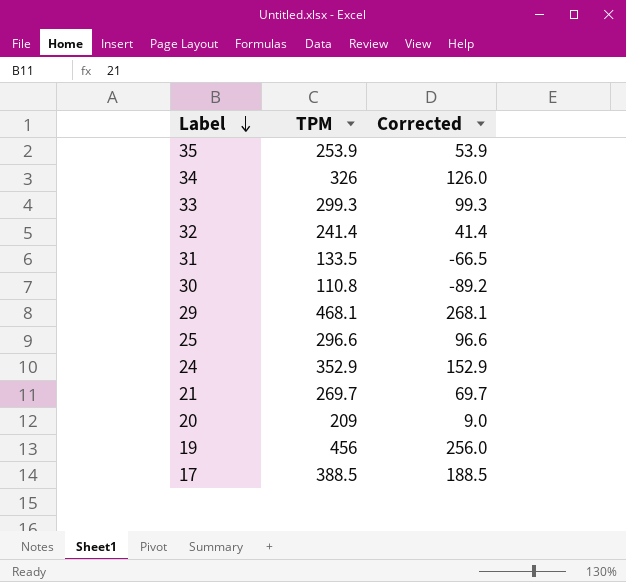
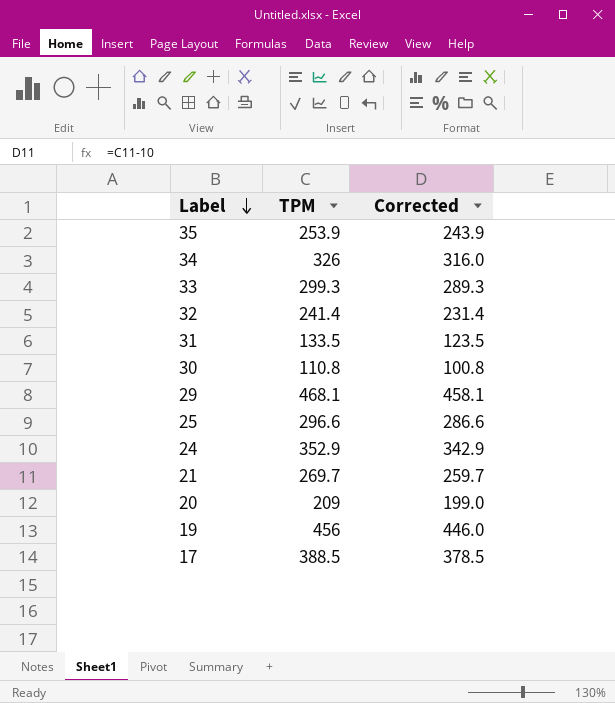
column Corrected | formula: [TPM] - 200 -> [TPM] - 10

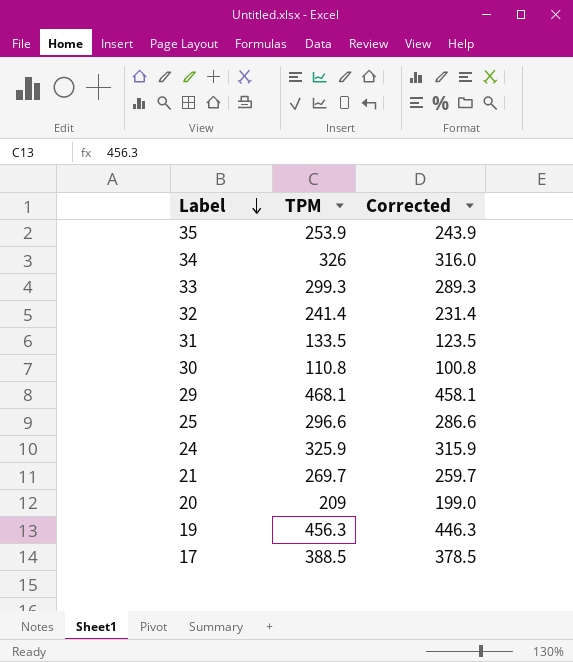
24 | TPM: 352.9 -> 325.9
24 | Corrected: 342.9 -> 315.9
19 | TPM: 456 -> 456.3
19 | Corrected: 446.0 -> 446.3

